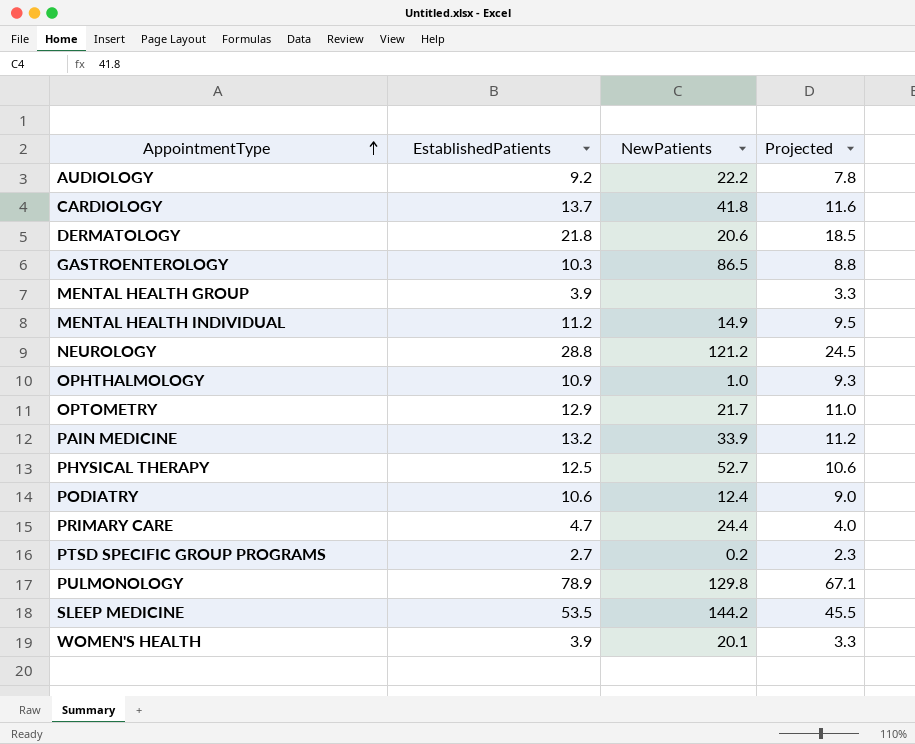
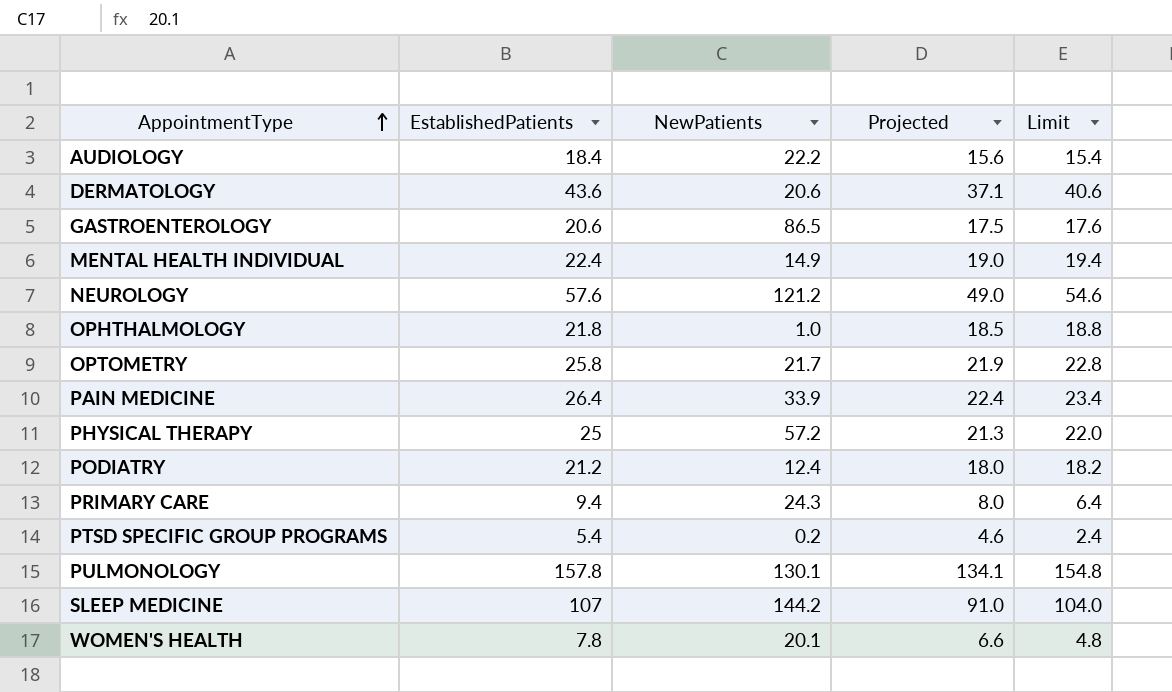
column Limit | formula: none -> [EstablishedPatients] - 3
row CARDIOLOGY: 13.7 | 41.8 | 11.6 -> none
row MENTAL HEALTH GROUP: 3.9 | none | 3.3 -> none
AUDIOLOGY | EstablishedPatients: 9.2 -> 18.4
AUDIOLOGY | Projected: 7.8 -> 15.6
DERMATOLOGY | EstablishedPatients: 21.8 -> 43.6
DERMATOLOGY | Projected: 18.5 -> 37.1
GASTROENTEROLOGY | EstablishedPatients: 10.3 -> 20.6
GASTROENTEROLOGY | Projected: 8.8 -> 17.5
MENTAL HEALTH INDIVIDUAL | EstablishedPatients: 11.2 -> 22.4
MENTAL HEALTH INDIVIDUAL | Projected: 9.5 -> 19.0
NEUROLOGY | EstablishedPatients: 28.8 -> 57.6
NEUROLOGY | Projected: 24.5 -> 49.0
OPHTHALMOLOGY | EstablishedPatients: 10.9 -> 21.8
OPHTHALMOLOGY | Projected: 9.3 -> 18.5
OPTOMETRY | EstablishedPatients: 12.9 -> 25.8
OPTOMETRY | Projected: 11.0 -> 21.9
PAIN MEDICINE | EstablishedPatients: 13.2 -> 26.4
PAIN MEDICINE | Projected: 11.2 -> 22.4
PHYSICAL THERAPY | EstablishedPatients: 12.5 -> 25
PHYSICAL THERAPY | NewPatients: 52.7 -> 57.2
PHYSICAL THERAPY | Projected: 10.6 -> 21.3
PODIATRY | EstablishedPatients: 10.6 -> 21.2
PODIATRY | Projected: 9.0 -> 18.0
PRIMARY CARE | EstablishedPatients: 4.7 -> 9.4
PRIMARY CARE | NewPatients: 24.4 -> 24.3
PRIMARY CARE | Projected: 4.0 -> 8.0
PTSD SPECIFIC GROUP PROGRAMS | EstablishedPatients: 2.7 -> 5.4
PTSD SPECIFIC GROUP PROGRAMS | Projected: 2.3 -> 4.6
PULMONOLOGY | EstablishedPatients: 78.9 -> 157.8
PULMONOLOGY | NewPatients: 129.8 -> 130.1
PULMONOLOGY | Projected: 67.1 -> 134.1
SLEEP MEDICINE | EstablishedPatients: 53.5 -> 107
SLEEP MEDICINE | Projected: 45.5 -> 91.0
WOMEN'S HEALTH | EstablishedPatients: 3.9 -> 7.8
WOMEN'S HEALTH | Projected: 3.3 -> 6.6

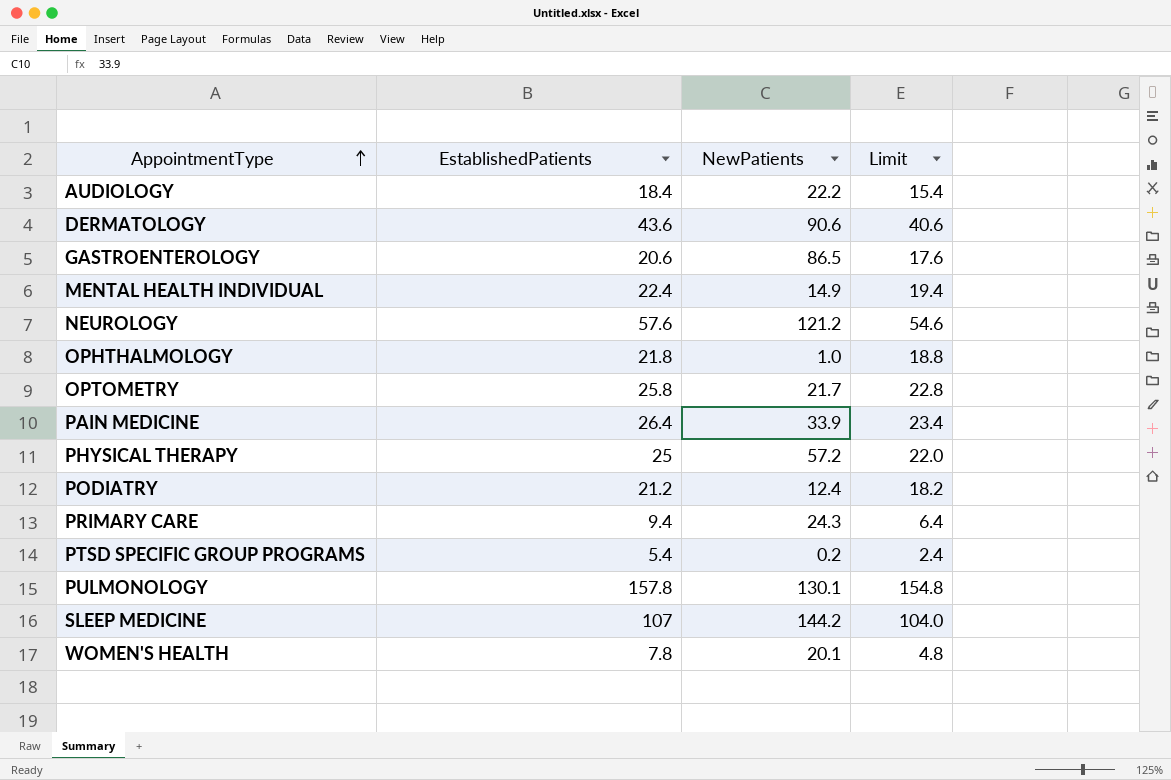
column Projected | formula: [EstablishedPatients] * 0.85 -> none
DERMATOLOGY | NewPatients: 20.6 -> 90.6

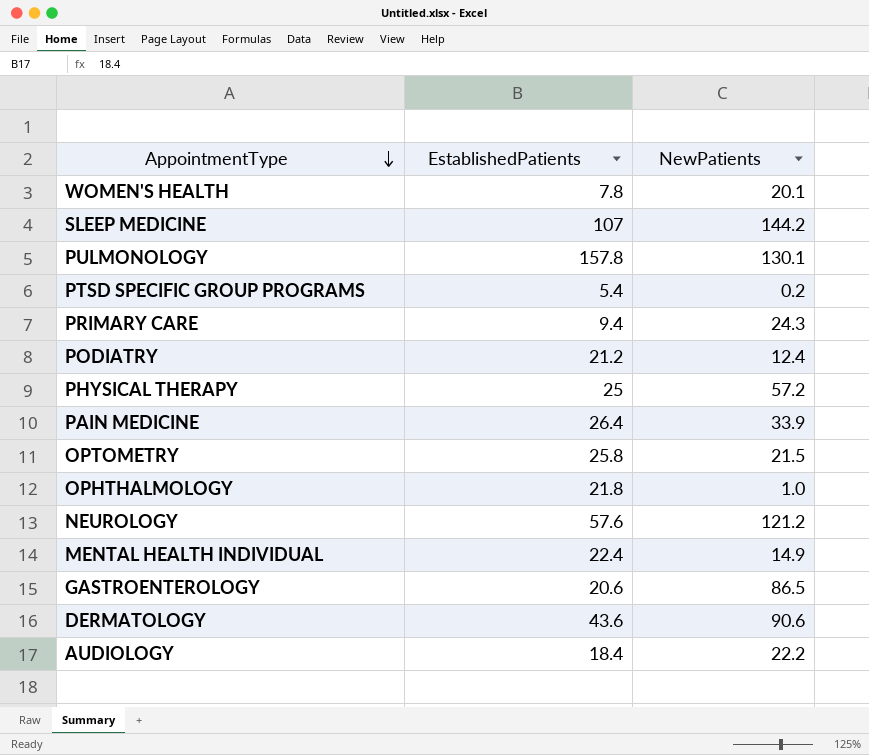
row order: AppointmentType ascending -> AppointmentType descending
column Limit | formula: [EstablishedPatients] - 3 -> none
OPTOMETRY | NewPatients: 21.7 -> 21.5

